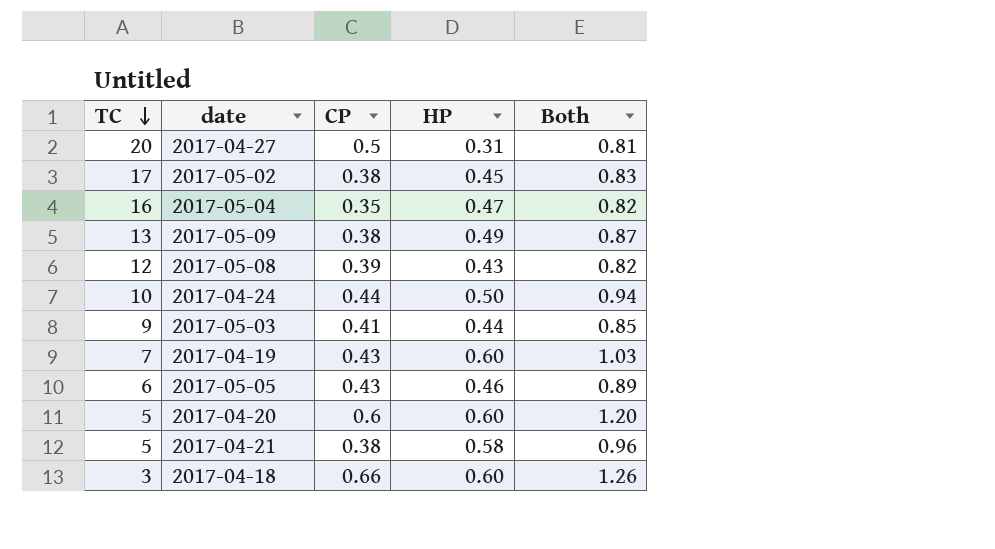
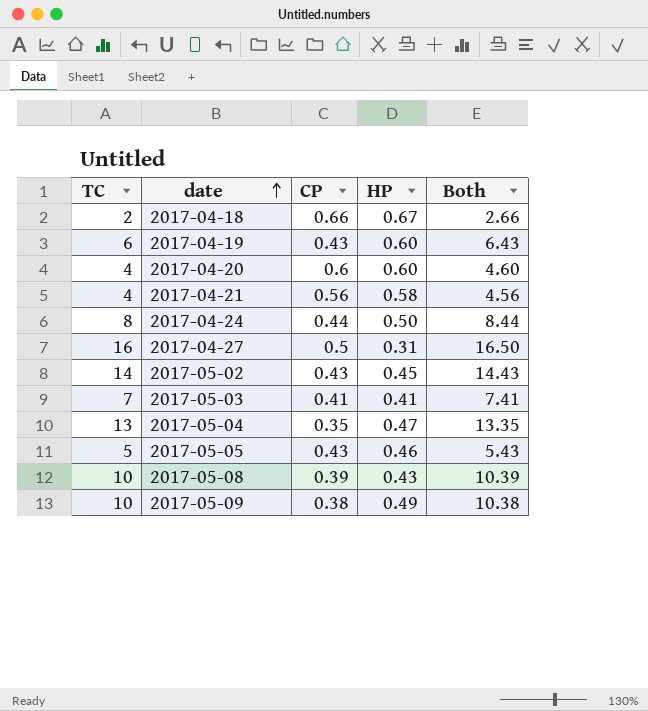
row order: TC descending -> date ascending
column Both | formula: [CP] + [HP] -> [TC] + [CP]
2017-04-18 | TC: 3 -> 2
2017-04-18 | HP: 0.60 -> 0.67
2017-04-19 | TC: 7 -> 6
2017-04-20 | TC: 5 -> 4
2017-04-21 | TC: 5 -> 4
2017-04-21 | CP: 0.38 -> 0.56
2017-04-24 | TC: 10 -> 8
2017-04-27 | TC: 20 -> 16
2017-05-02 | TC: 17 -> 14
2017-05-02 | CP: 0.38 -> 0.43
2017-05-03 | TC: 9 -> 7
2017-05-03 | HP: 0.44 -> 0.41
2017-05-04 | TC: 16 -> 13
2017-05-05 | TC: 6 -> 5
2017-05-08 | TC: 12 -> 10
2017-05-09 | TC: 13 -> 10

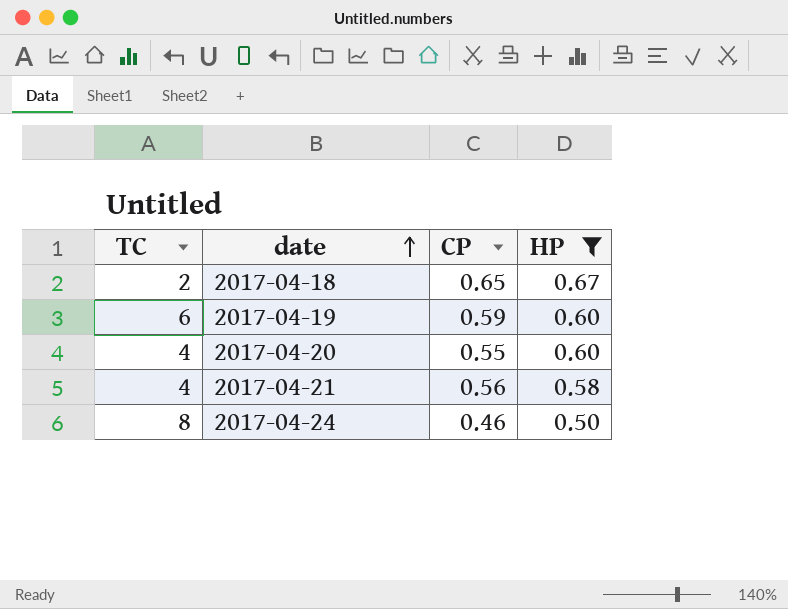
filter: none -> HP >= 0.50
column Both | formula: [TC] + [CP] -> none
2017-04-18 | CP: 0.66 -> 0.65
2017-04-19 | CP: 0.43 -> 0.59
2017-04-20 | CP: 0.6 -> 0.55
2017-04-24 | CP: 0.44 -> 0.46

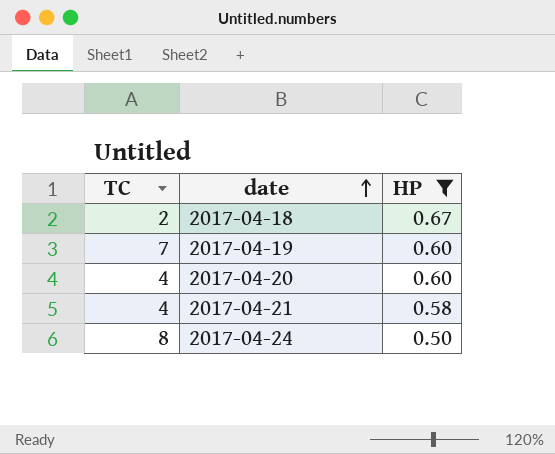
column CP | position: 3 -> none
2017-04-19 | TC: 6 -> 7

